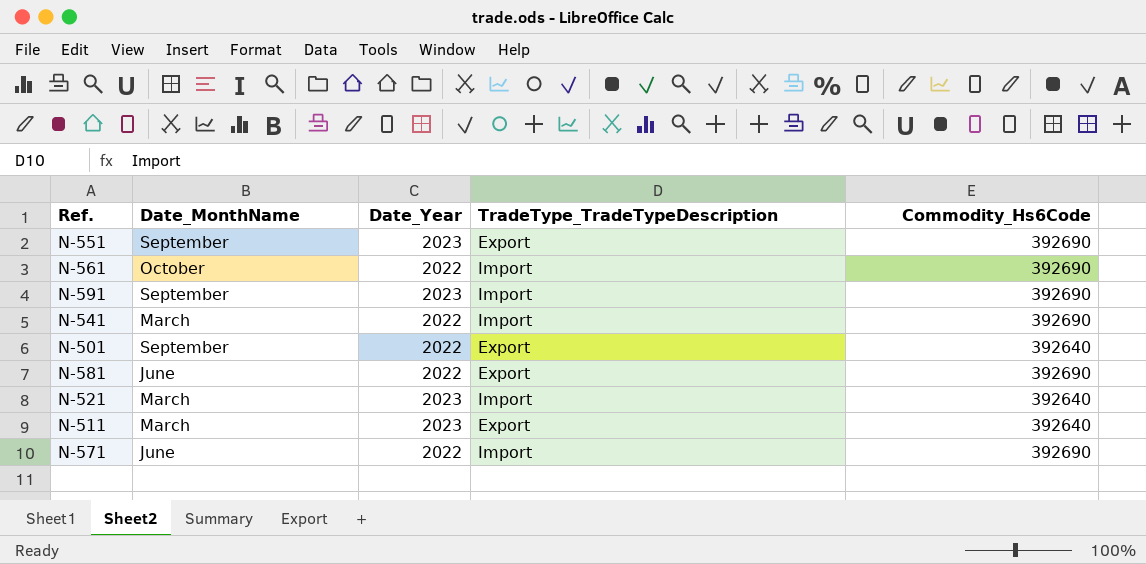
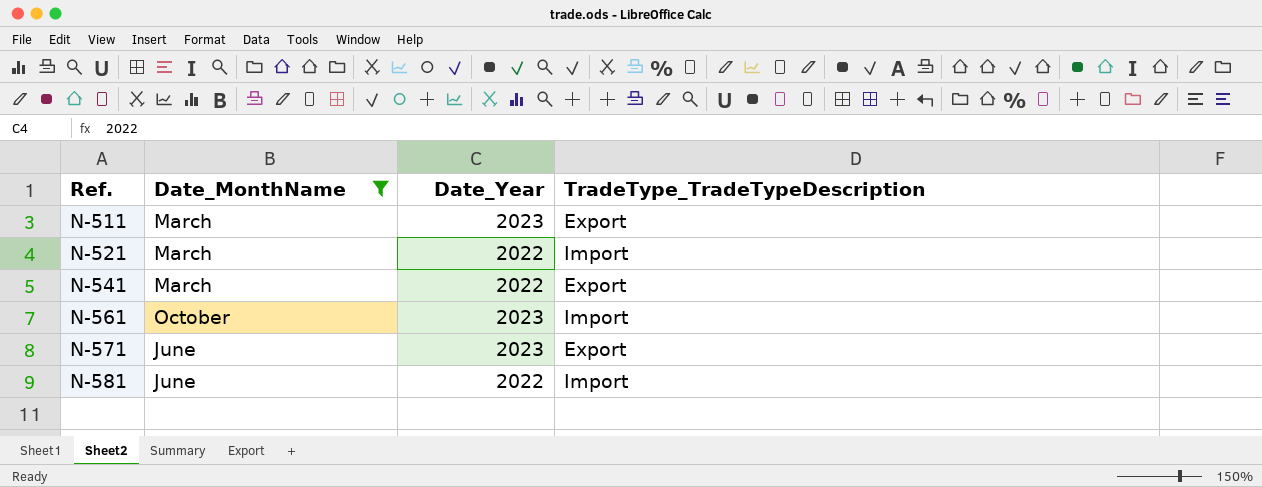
filter: none -> Date_MonthName != September
row order: none -> Ref. ascending
column Commodity_Hs6Code | position: 5 -> none
N-521 | Date_Year: 2023 -> 2022
N-541 | TradeType_TradeTypeDescription: Import -> Export
N-561 | Date_Year: 2022 -> 2023
N-571 | Date_Year: 2022 -> 2023
N-571 | TradeType_TradeTypeDescription: Import -> Export
N-581 | TradeType_TradeTypeDescription: Export -> Import

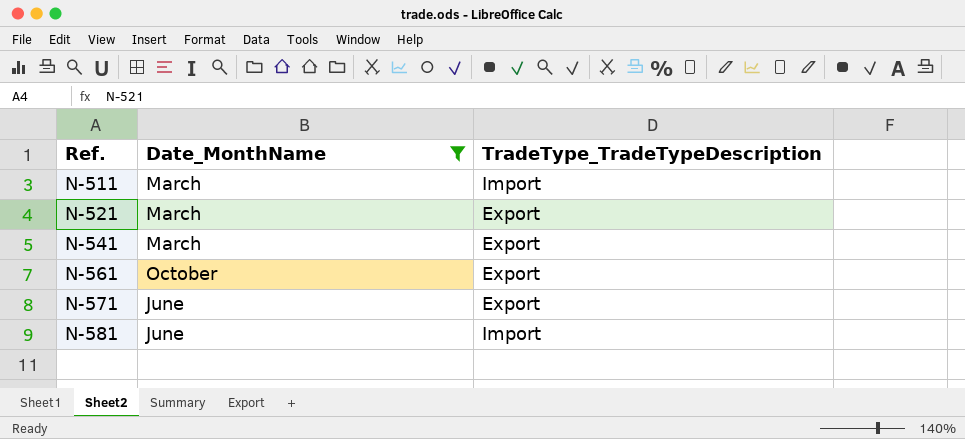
column Date_Year | position: 3 -> none
N-511 | TradeType_TradeTypeDescription: Export -> Import
N-521 | TradeType_TradeTypeDescription: Import -> Export
N-561 | TradeType_TradeTypeDescription: Import -> Export

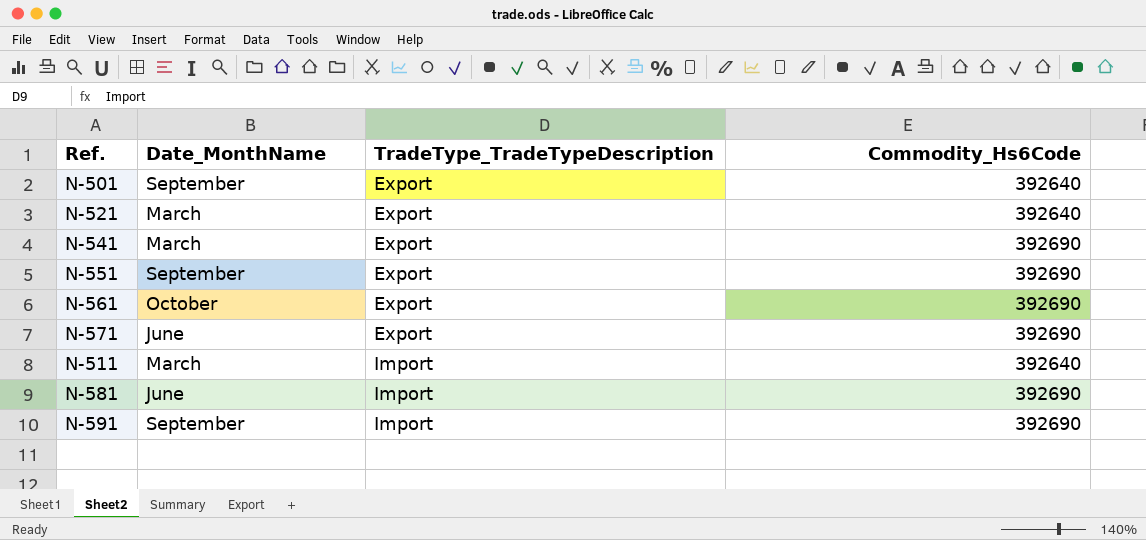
filter: Date_MonthName != September -> none
row order: Ref. ascending -> TradeType_TradeTypeDescription ascending
column Commodity_Hs6Code | position: none -> 4

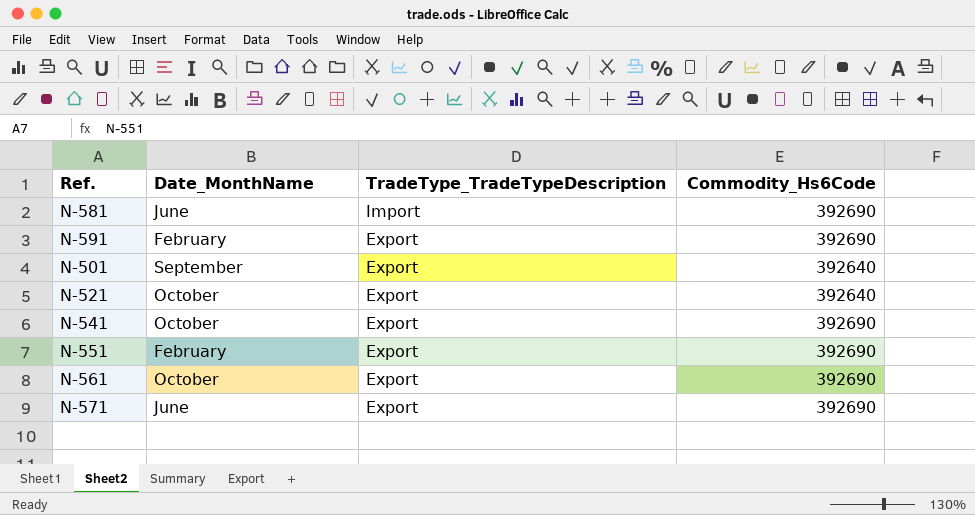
row order: TradeType_TradeTypeDescription ascending -> TradeType_TradeTypeDescription descending
row N-511: March | Import | 392640 -> none
N-591 | Date_MonthName: September -> February
N-591 | TradeType_TradeTypeDescription: Import -> Export
N-521 | Date_MonthName: March -> October
N-541 | Date_MonthName: March -> October
N-551 | Date_MonthName: September -> February

